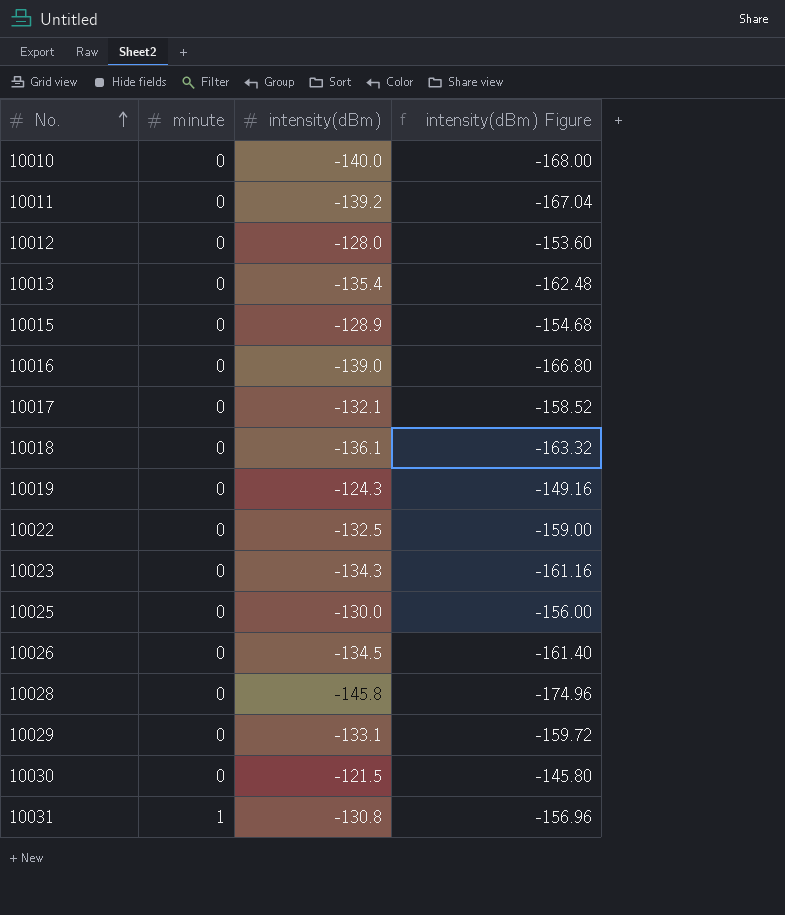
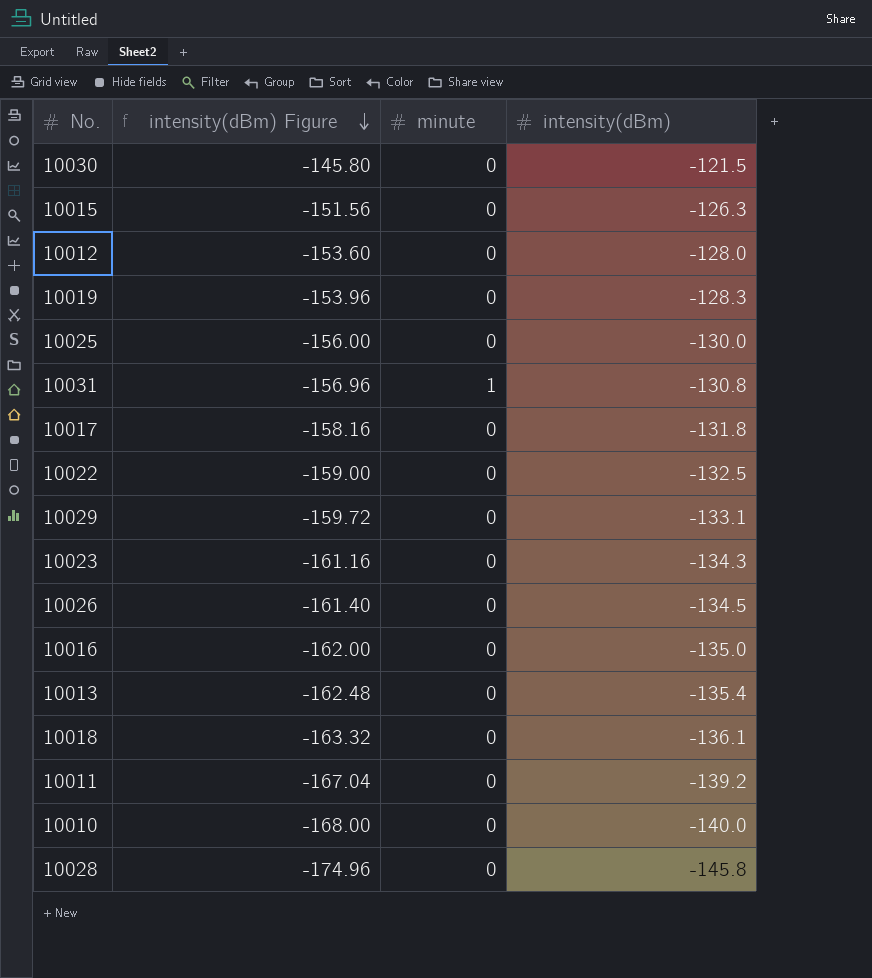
row order: No. ascending -> intensity(dBm) Figure descending
column intensity(dBm) Figure | position: 4 -> 2
10015 | intensity(dBm) Figure: -154.68 -> -151.56
10015 | intensity(dBm): -128.9 -> -126.3
10019 | intensity(dBm) Figure: -149.16 -> -153.96
10019 | intensity(dBm): -124.3 -> -128.3
10017 | intensity(dBm) Figure: -158.52 -> -158.16
10017 | intensity(dBm): -132.1 -> -131.8
10016 | intensity(dBm) Figure: -166.80 -> -162.00
10016 | intensity(dBm): -139.0 -> -135.0

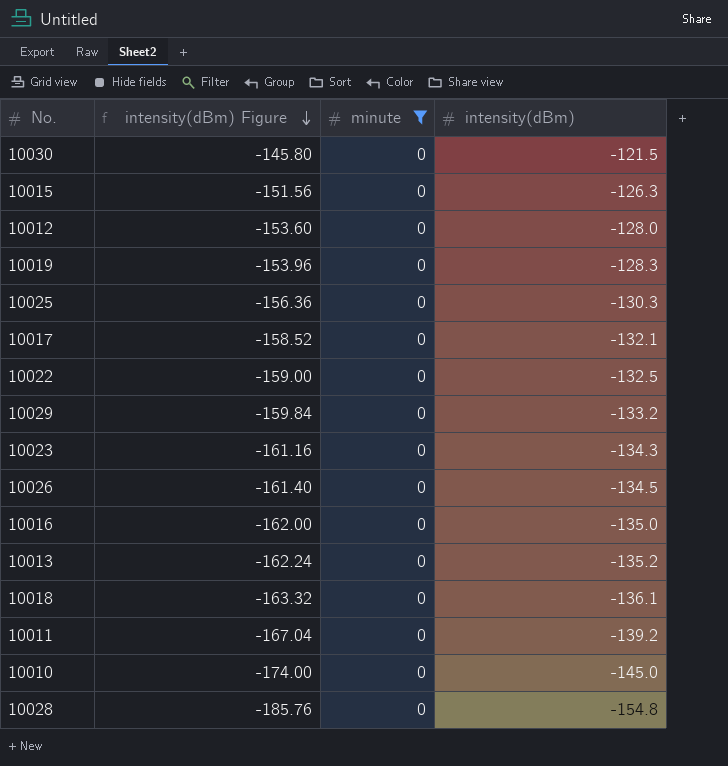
filter: none -> minute = 0
10025 | intensity(dBm) Figure: -156.00 -> -156.36
10025 | intensity(dBm): -130.0 -> -130.3
10017 | intensity(dBm) Figure: -158.16 -> -158.52
10017 | intensity(dBm): -131.8 -> -132.1
10029 | intensity(dBm) Figure: -159.72 -> -159.84
10029 | intensity(dBm): -133.1 -> -133.2
10013 | intensity(dBm) Figure: -162.48 -> -162.24
10013 | intensity(dBm): -135.4 -> -135.2
10010 | intensity(dBm) Figure: -168.00 -> -174.00
10010 | intensity(dBm): -140.0 -> -145.0
10028 | intensity(dBm) Figure: -174.96 -> -185.76
10028 | intensity(dBm): -145.8 -> -154.8

